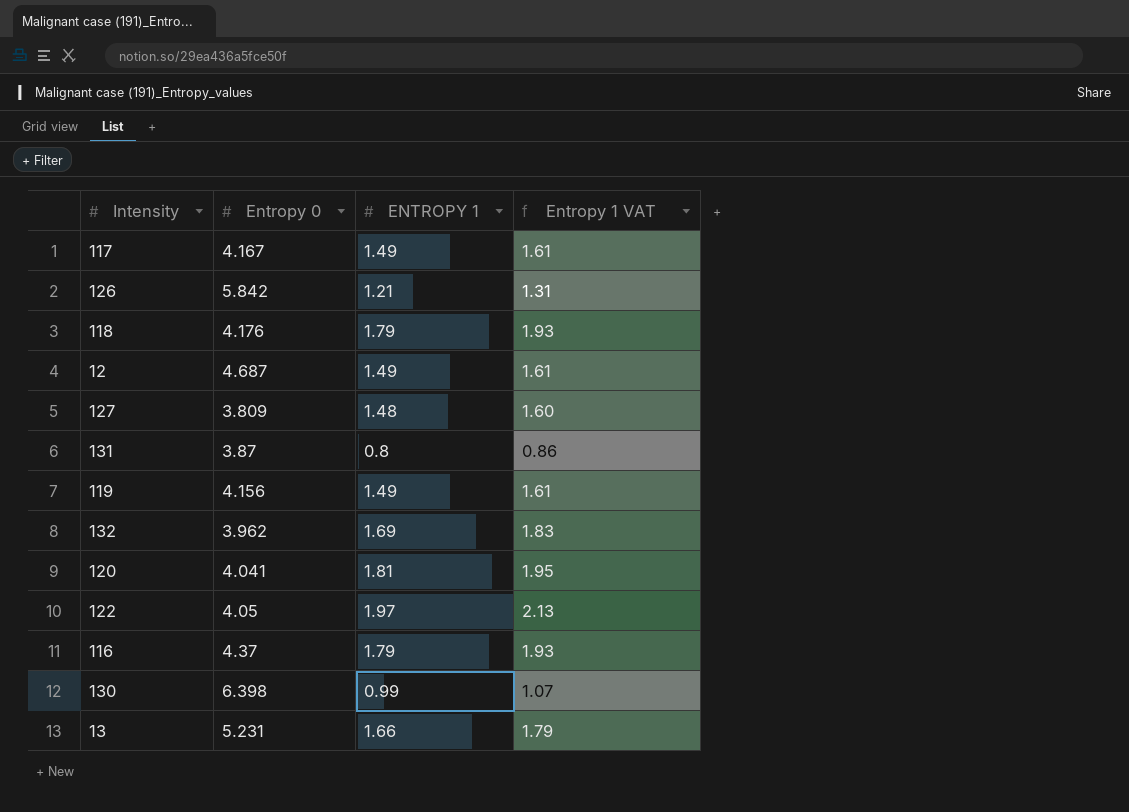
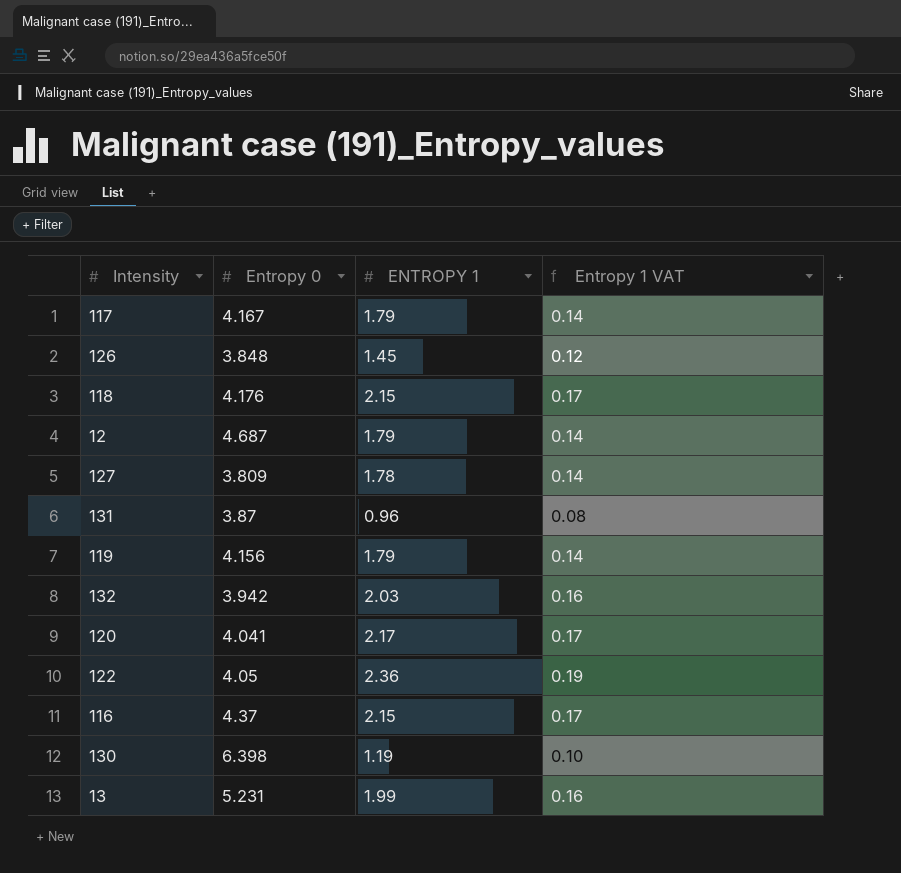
column Entropy 1 VAT | formula: [ENTROPY 1] * 1.08 -> [ENTROPY 1] * 0.08
117 | ENTROPY 1: 1.49 -> 1.79
126 | Entropy 0: 5.842 -> 3.848
126 | ENTROPY 1: 1.21 -> 1.45
118 | ENTROPY 1: 1.79 -> 2.15
12 | ENTROPY 1: 1.49 -> 1.79
127 | ENTROPY 1: 1.48 -> 1.78
131 | ENTROPY 1: 0.8 -> 0.96
119 | ENTROPY 1: 1.49 -> 1.79
132 | Entropy 0: 3.962 -> 3.942
132 | ENTROPY 1: 1.69 -> 2.03
120 | ENTROPY 1: 1.81 -> 2.17
122 | ENTROPY 1: 1.97 -> 2.36
116 | ENTROPY 1: 1.79 -> 2.15
130 | ENTROPY 1: 0.99 -> 1.19
13 | ENTROPY 1: 1.66 -> 1.99

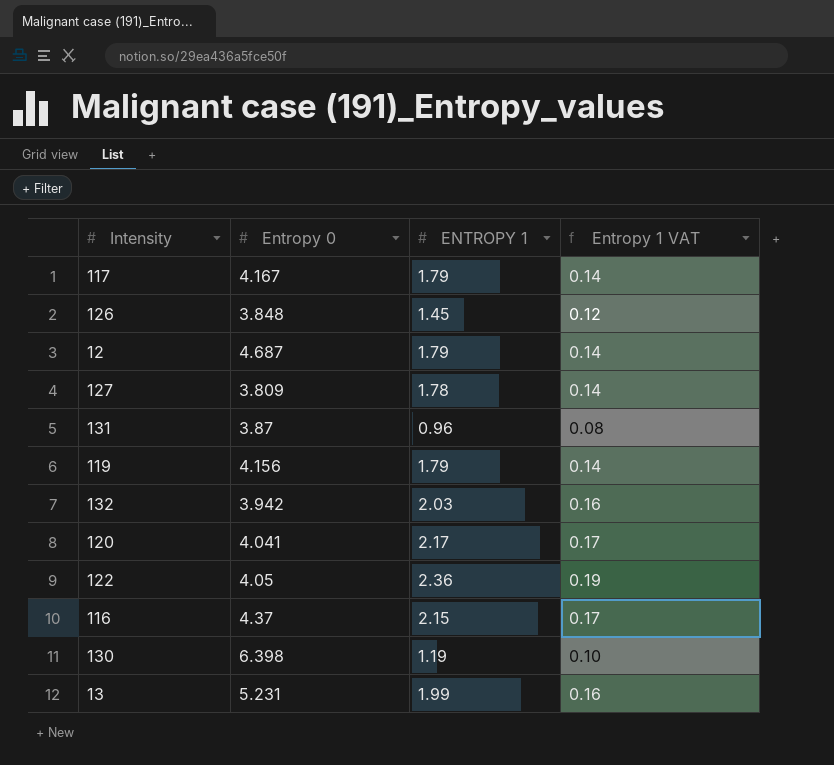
row 118: 4.176 | 2.15 | 0.17 -> none

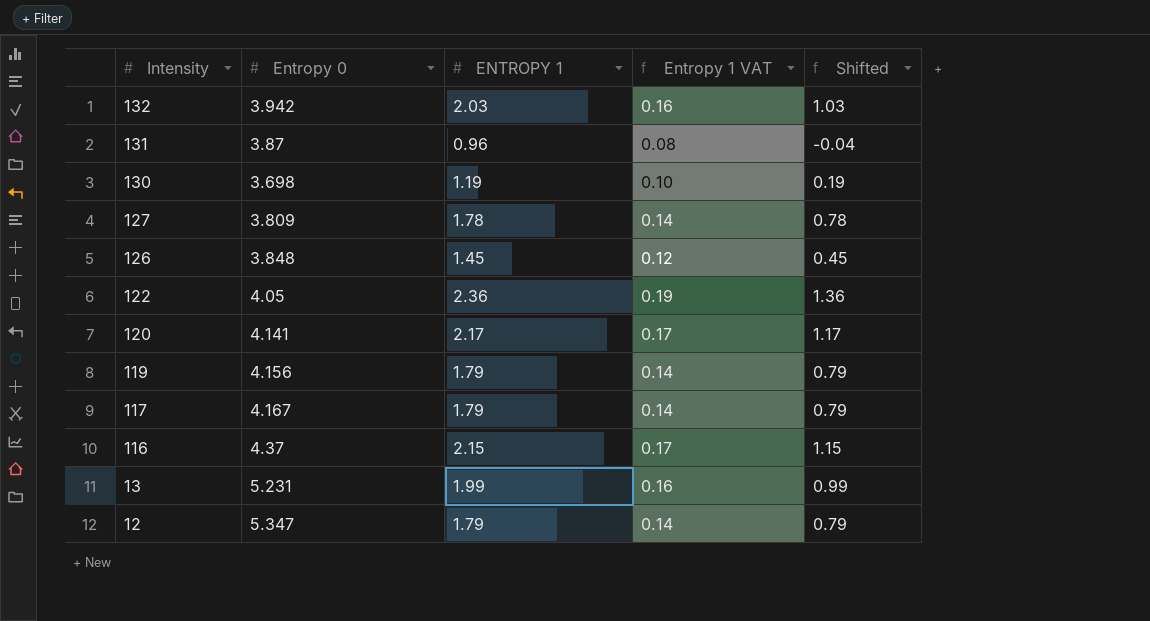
row order: none -> Intensity descending
column Shifted | formula: none -> [ENTROPY 1] - 1
130 | Entropy 0: 6.398 -> 3.698
120 | Entropy 0: 4.041 -> 4.141
12 | Entropy 0: 4.687 -> 5.347

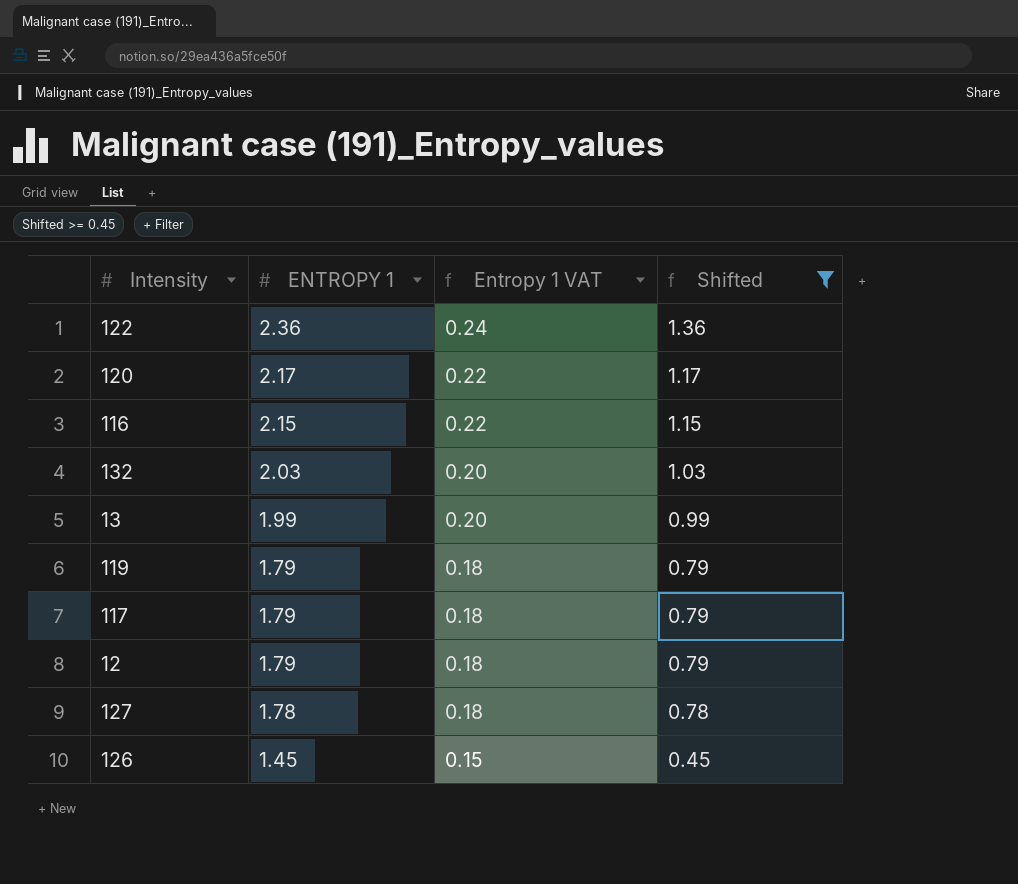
filter: none -> Shifted >= 0.45
row order: Intensity descending -> ENTROPY 1 descending
column Entropy 0 | position: 2 -> none
column Entropy 1 VAT | formula: [ENTROPY 1] * 0.08 -> [ENTROPY 1] * 0.1

